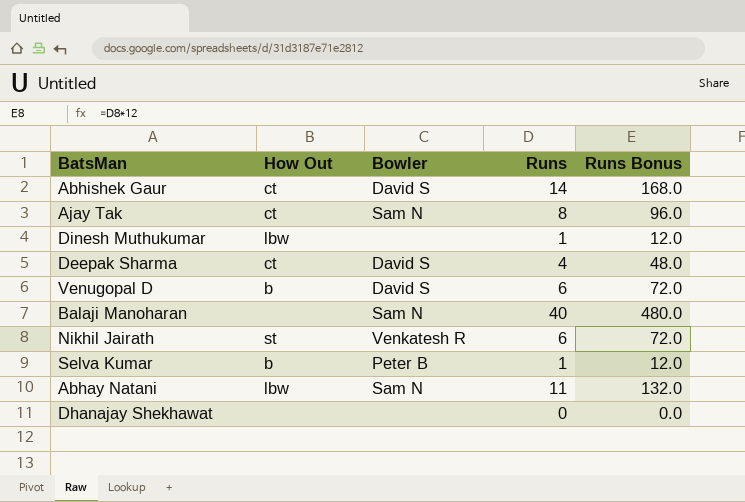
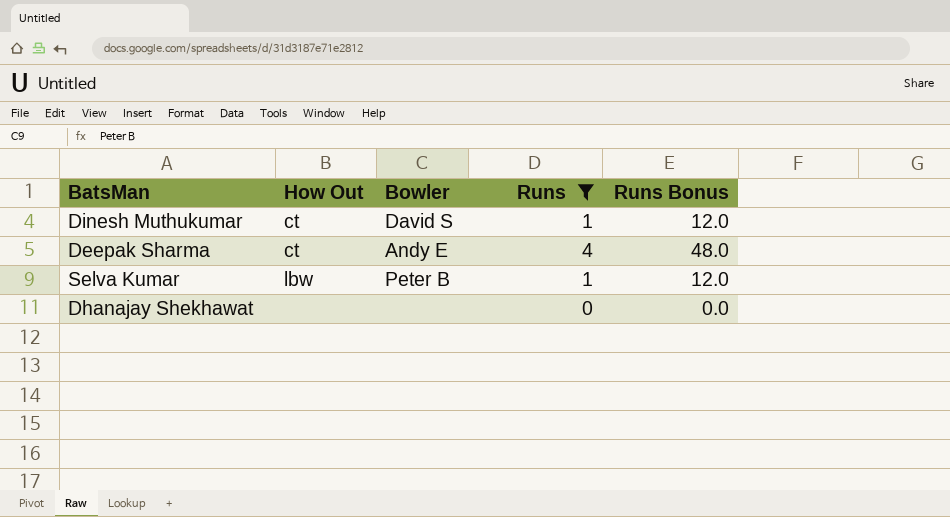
filter: none -> Runs <= 4
Dinesh Muthukumar | How Out: lbw -> ct
Dinesh Muthukumar | Bowler: none -> David S
Deepak Sharma | Bowler: David S -> Andy E
Selva Kumar | How Out: b -> lbw

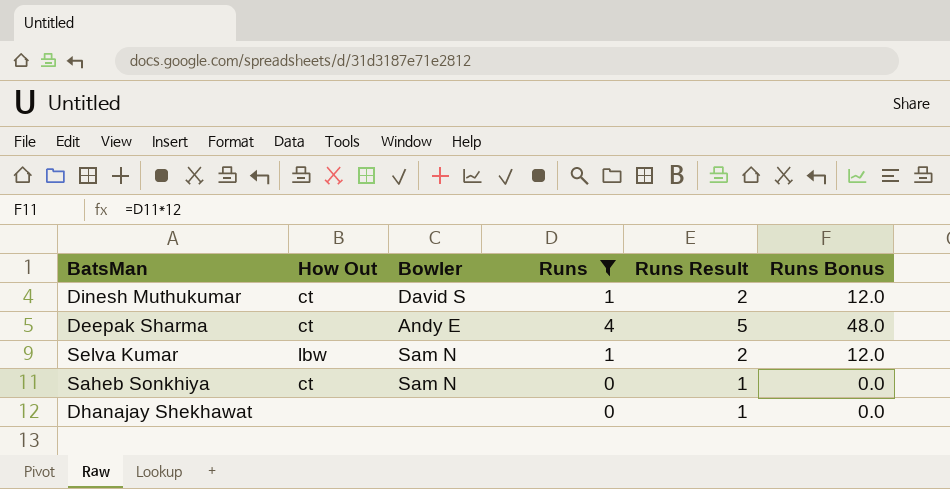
column Runs Result | formula: none -> [Runs] + 1
Selva Kumar | Bowler: Peter B -> Sam N
row Saheb Sonkhiya: none -> ct | Sam N | 0 | 1 | 0.0

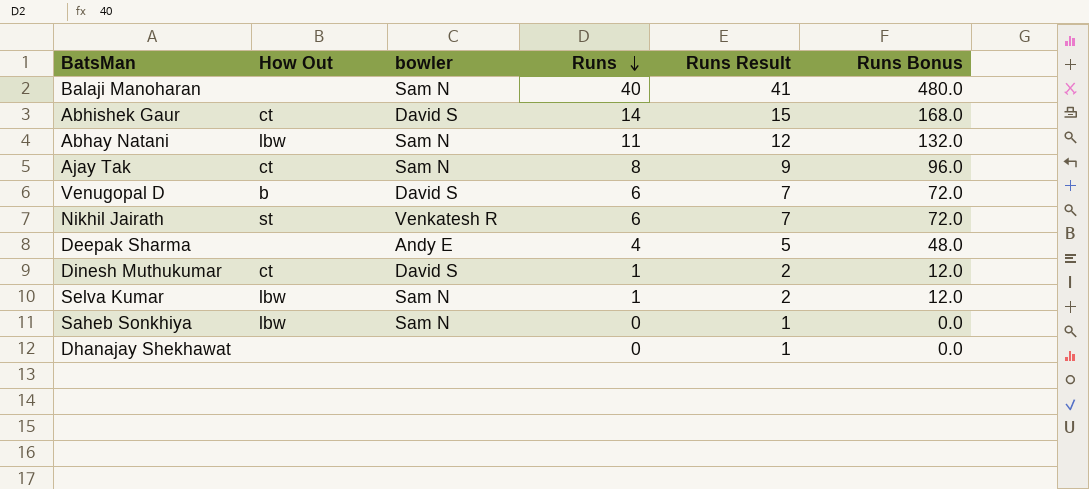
filter: Runs <= 4 -> none
row order: none -> Runs descending
column name: Bowler -> bowler
Deepak Sharma | How Out: ct -> none
Saheb Sonkhiya | How Out: ct -> lbw

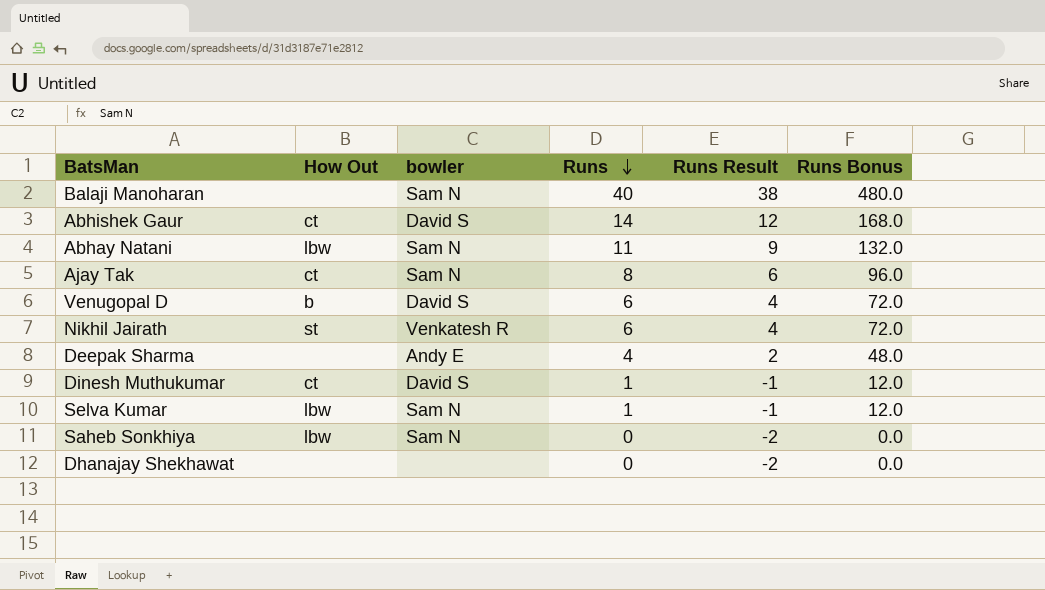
column Runs Result | formula: [Runs] + 1 -> [Runs] - 2

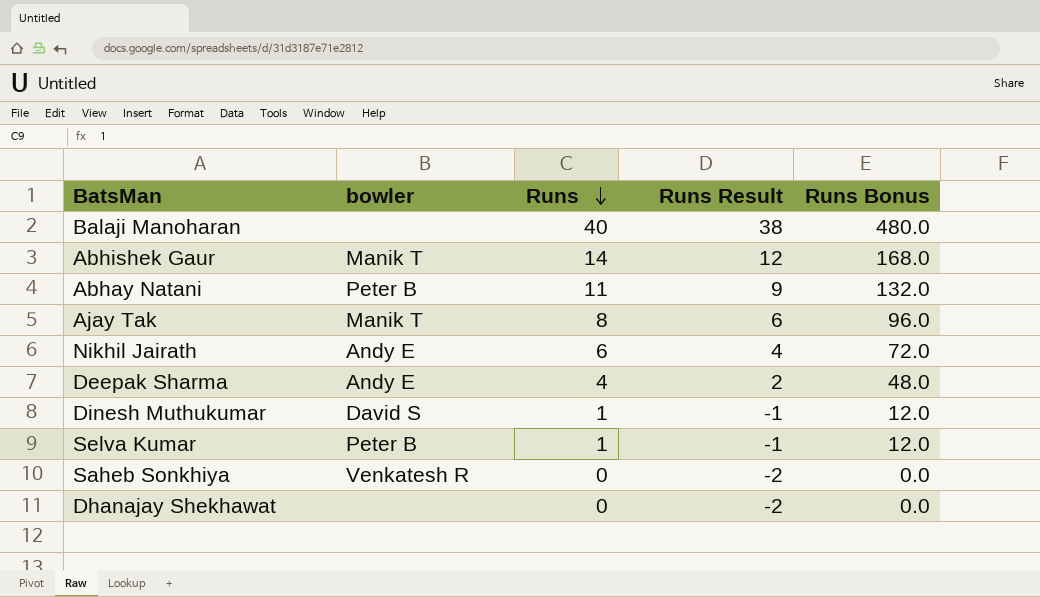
column How Out | position: 2 -> none
row Venugopal D: b | David S | 6 | 4 | 72.0 -> none
Balaji Manoharan | bowler: Sam N -> none
Abhishek Gaur | bowler: David S -> Manik T
Abhay Natani | bowler: Sam N -> Peter B
Ajay Tak | bowler: Sam N -> Manik T
Nikhil Jairath | bowler: Venkatesh R -> Andy E
Selva Kumar | bowler: Sam N -> Peter B
Saheb Sonkhiya | bowler: Sam N -> Venkatesh R

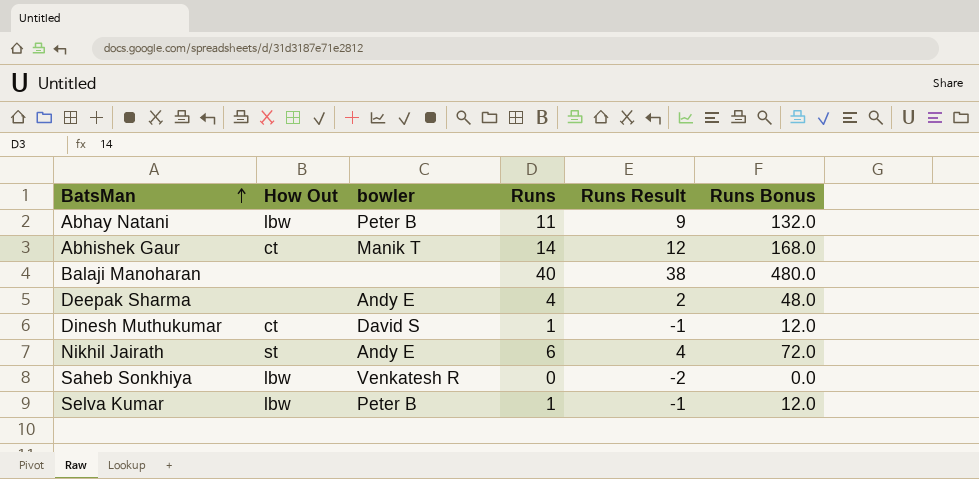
row order: Runs descending -> BatsMan ascending
column How Out | position: none -> 2
row Ajay Tak: Manik T | 8 | 6 | 96.0 -> none
row Dhanajay Shekhawat: none | 0 | -2 | 0.0 -> none

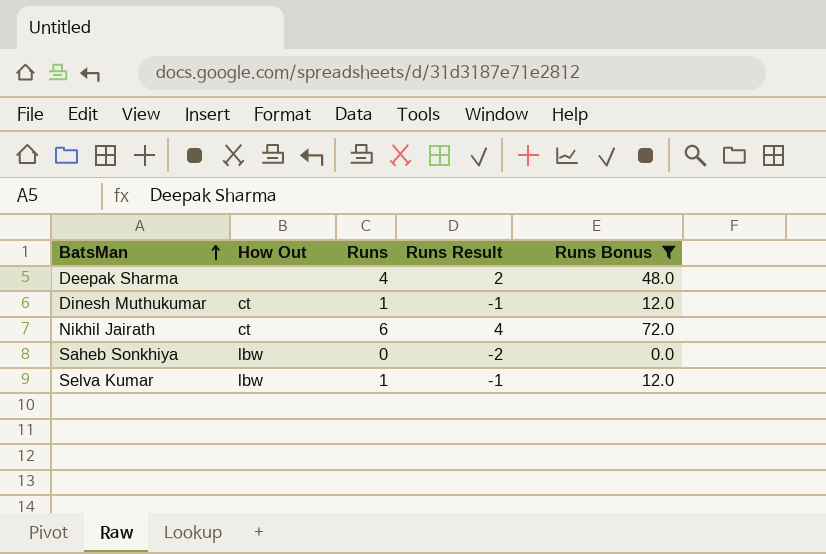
filter: none -> Runs Bonus <= 72.0
column bowler | position: 3 -> none
Nikhil Jairath | How Out: st -> ct

